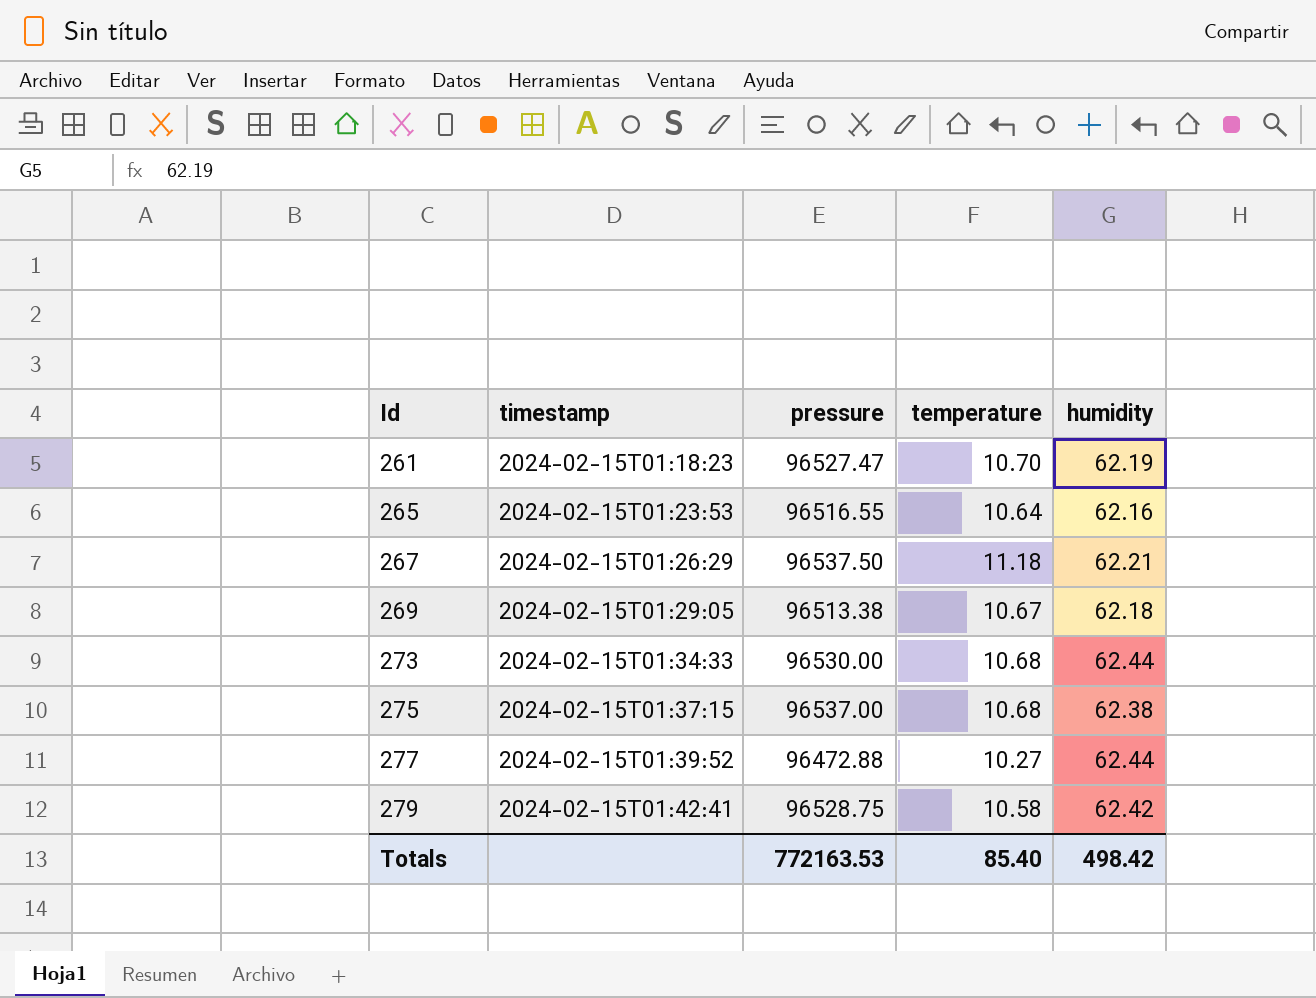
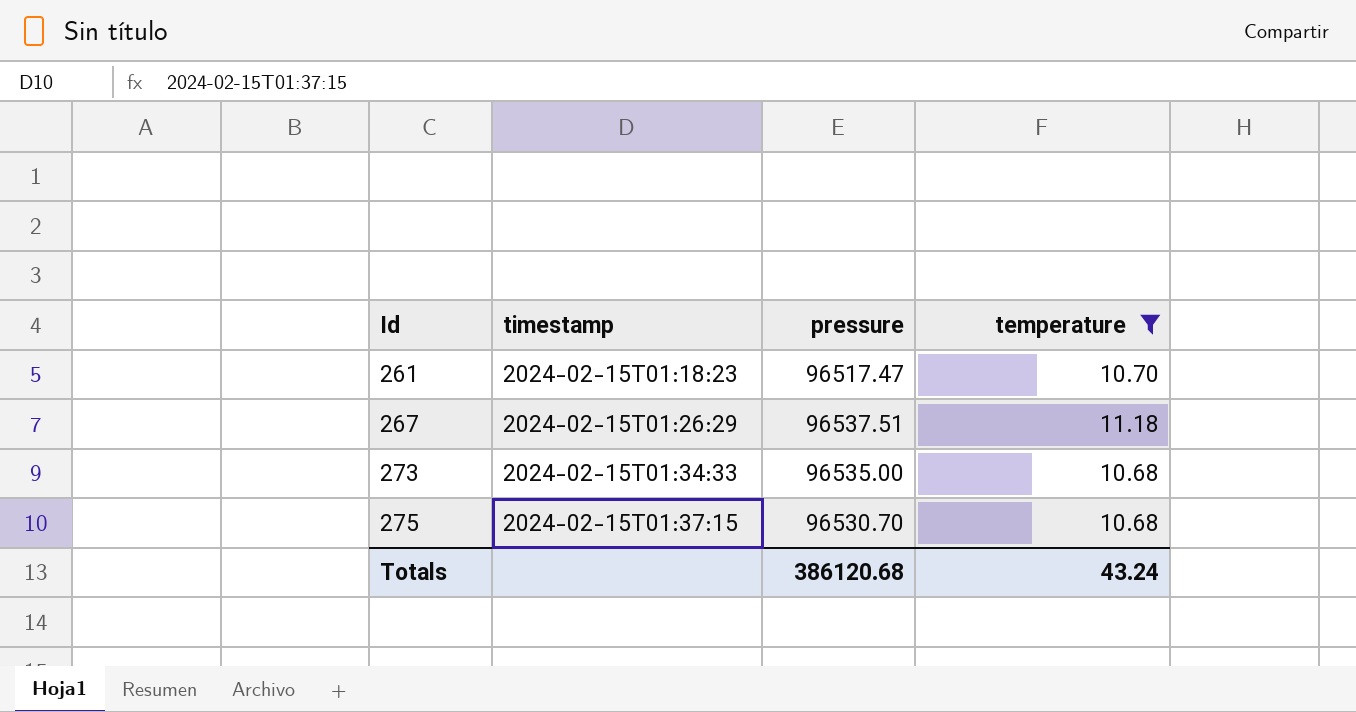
filter: none -> temperature >= 10.68
column humidity | position: 5 -> none
261 | pressure: 96527.47 -> 96517.47
267 | pressure: 96537.50 -> 96537.51
273 | pressure: 96530.00 -> 96535.00
275 | pressure: 96537.00 -> 96530.70
Totals | pressure: 772163.53 -> 386120.68
Totals | temperature: 85.40 -> 43.24

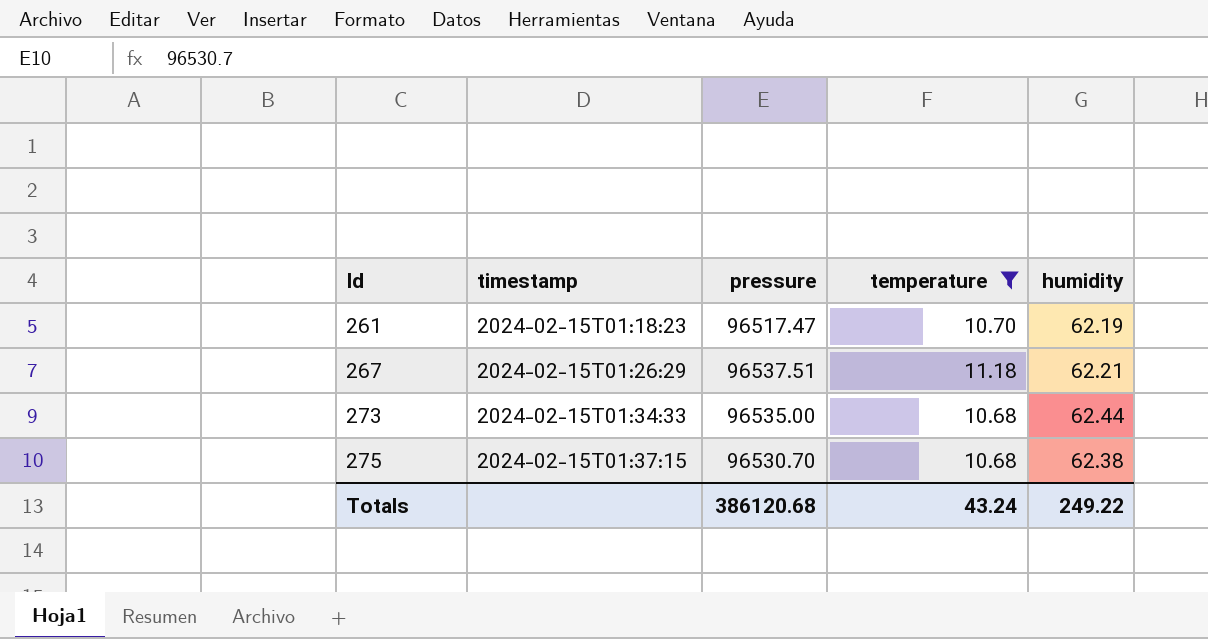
column humidity | position: none -> 5

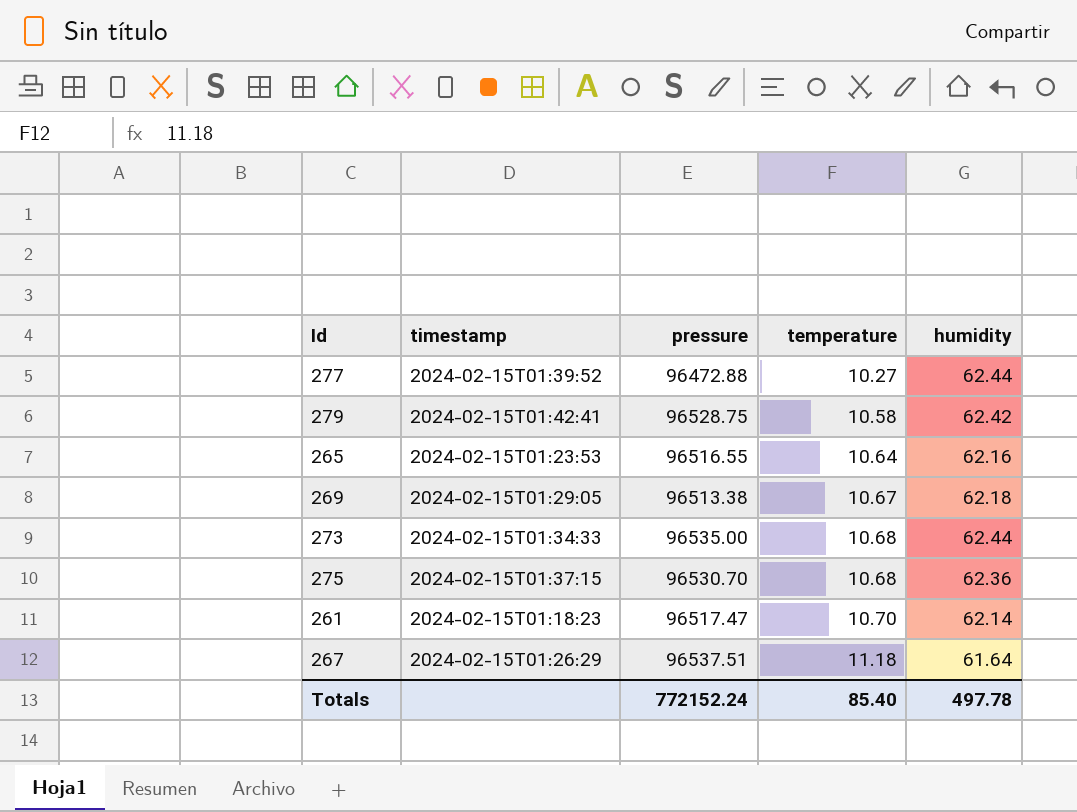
filter: temperature >= 10.68 -> none
row order: Id ascending -> temperature ascending
275 | humidity: 62.38 -> 62.36
261 | humidity: 62.19 -> 62.14
267 | humidity: 62.21 -> 61.64
Totals | pressure: 386120.68 -> 772152.24
Totals | temperature: 43.24 -> 85.40
Totals | humidity: 249.22 -> 497.78

